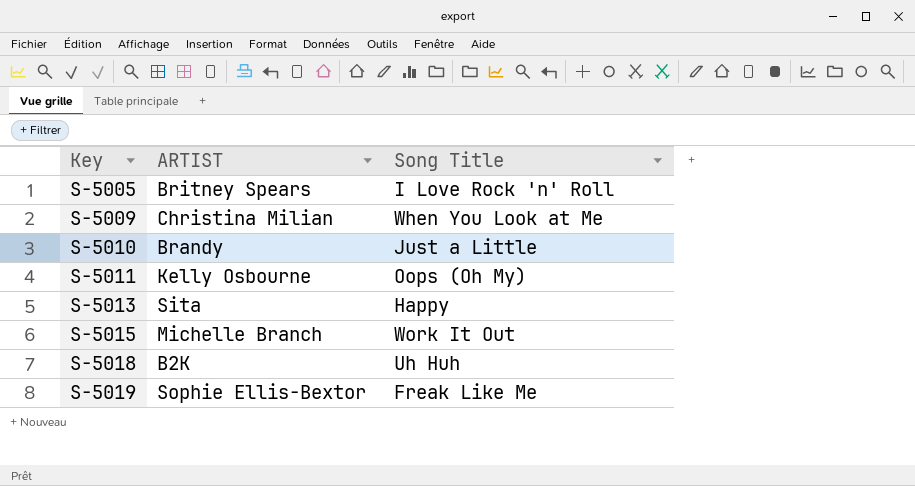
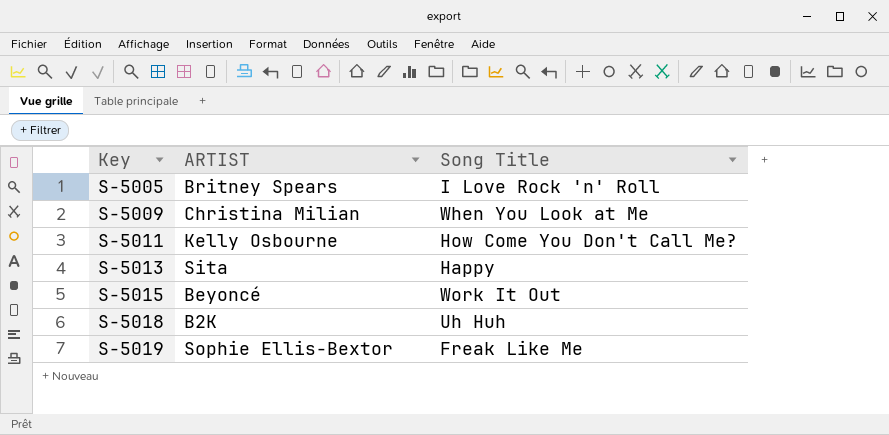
row S-5010: Brandy | Just a Little -> none
S-5011 | Song Title: Oops (Oh My) -> How Come You Don't Call Me?
S-5015 | ARTIST: Michelle Branch -> Beyoncé

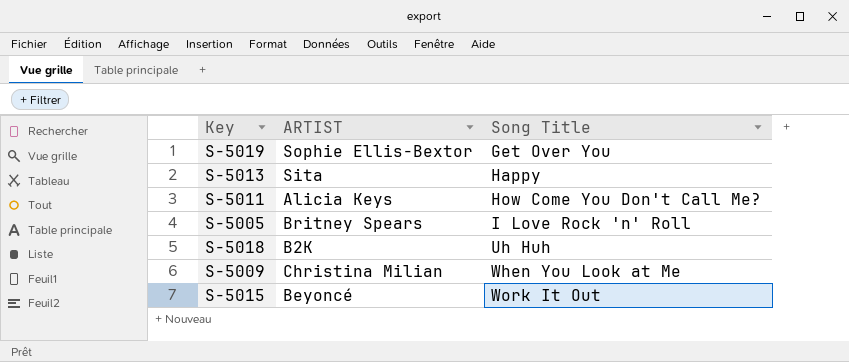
row order: Key ascending -> Song Title ascending
S-5019 | Song Title: Freak Like Me -> Get Over You
S-5011 | ARTIST: Kelly Osbourne -> Alicia Keys

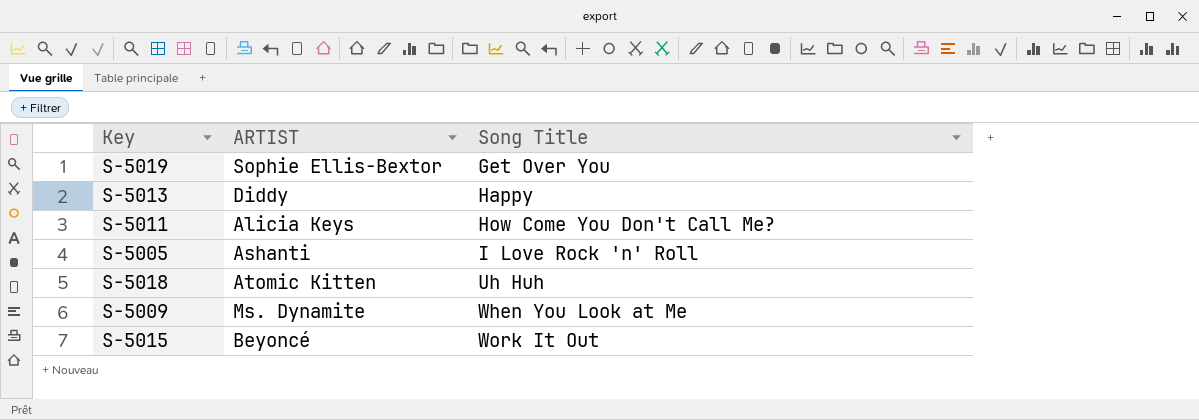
S-5013 | ARTIST: Sita -> Diddy
S-5005 | ARTIST: Britney Spears -> Ashanti
S-5018 | ARTIST: B2K -> Atomic Kitten
S-5009 | ARTIST: Christina Milian -> Ms. Dynamite

